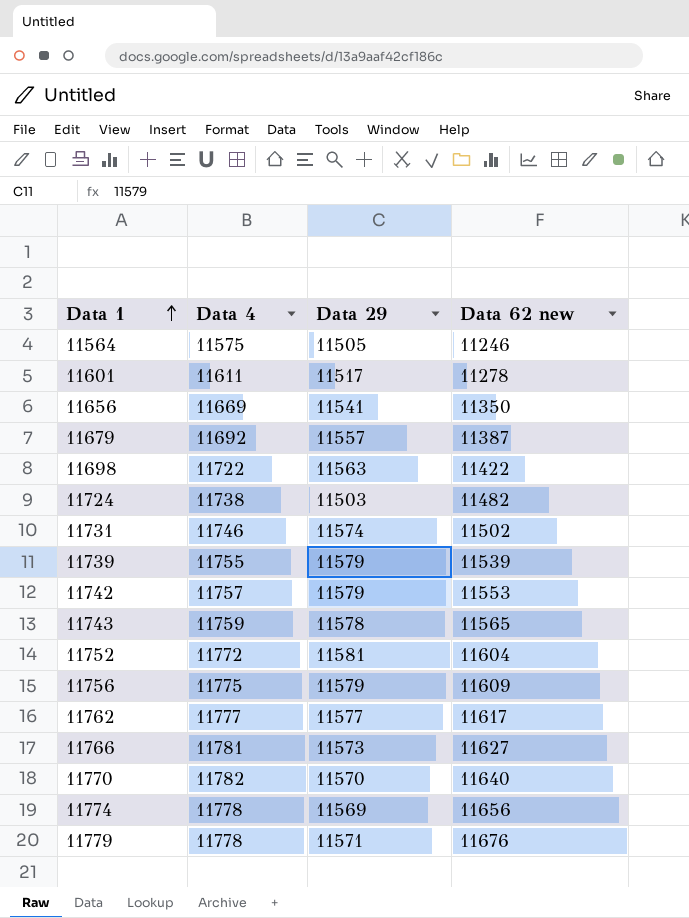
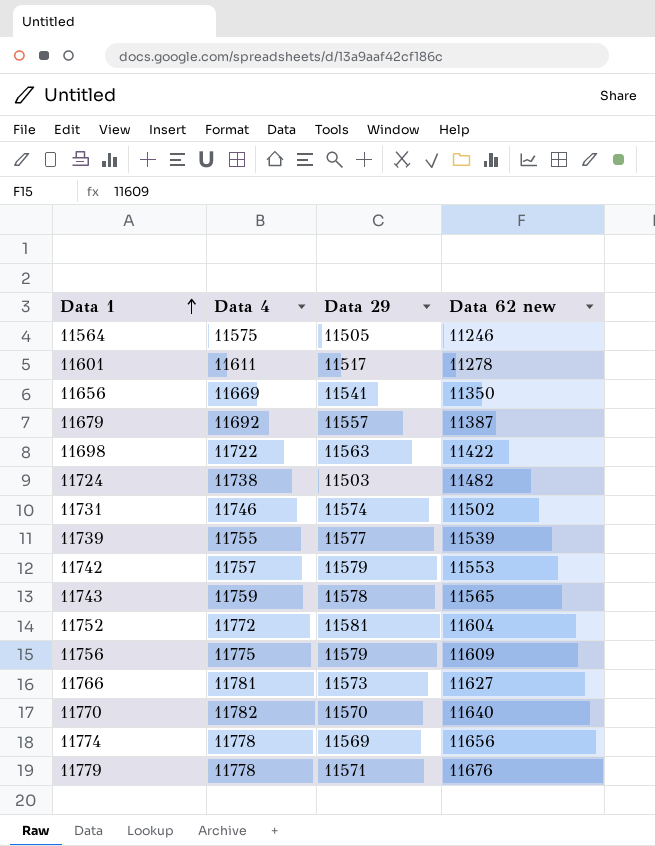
row 11762: 11777 | 11577 | 11617 -> none
11739 | Data 29: 11579 -> 11577

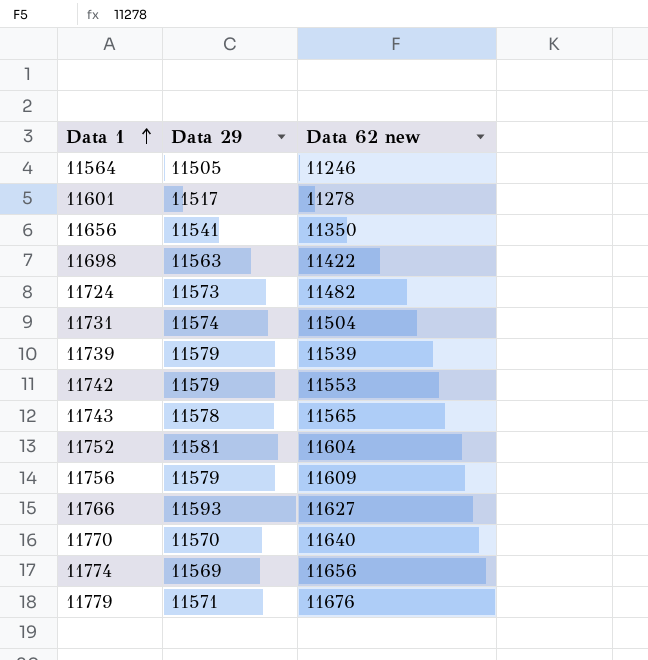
column Data 4 | position: 2 -> none
row 11679: 11692 | 11557 | 11387 -> none
11724 | Data 29: 11503 -> 11573
11731 | Data 62 new: 11502 -> 11504
11739 | Data 29: 11577 -> 11579
11766 | Data 29: 11573 -> 11593

